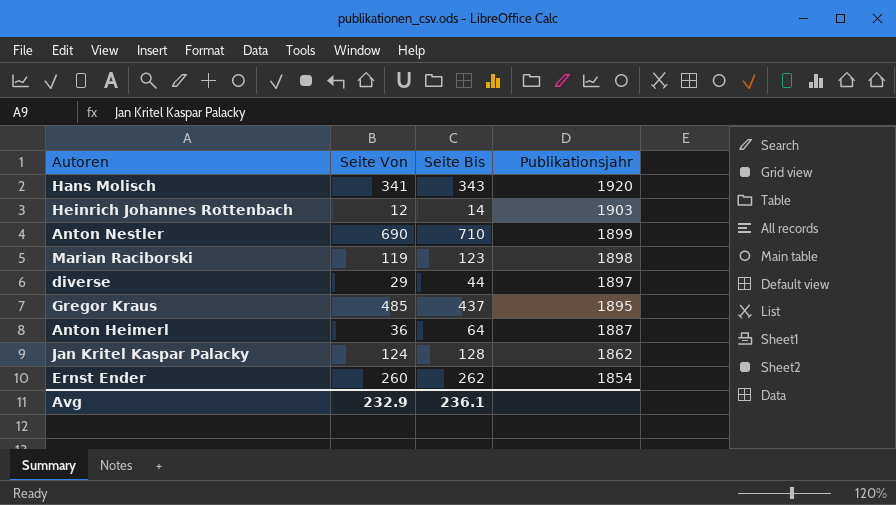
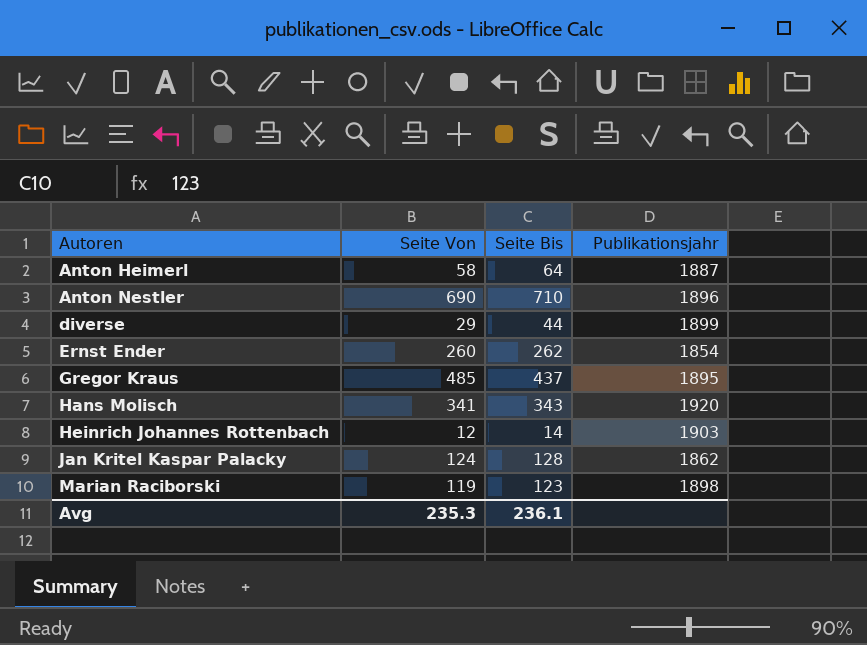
row order: Publikationsjahr descending -> Autoren ascending
Anton Heimerl | Seite Von: 36 -> 58
Anton Nestler | Publikationsjahr: 1899 -> 1896
diverse | Publikationsjahr: 1897 -> 1899
Avg | Seite Von: 232.9 -> 235.3

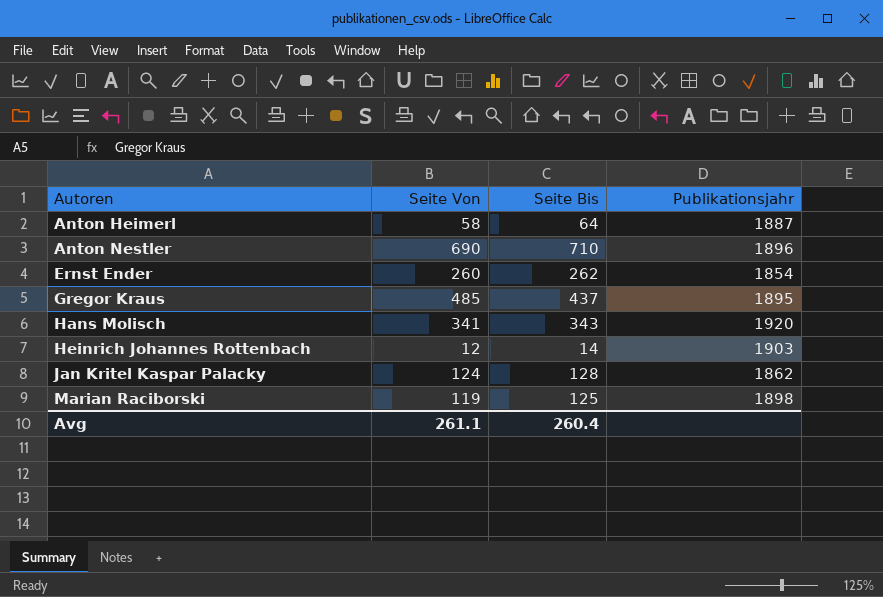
row diverse: 29 | 44 | 1899 -> none
Marian Raciborski | Seite Bis: 123 -> 125
Avg | Seite Von: 235.3 -> 261.1
Avg | Seite Bis: 236.1 -> 260.4

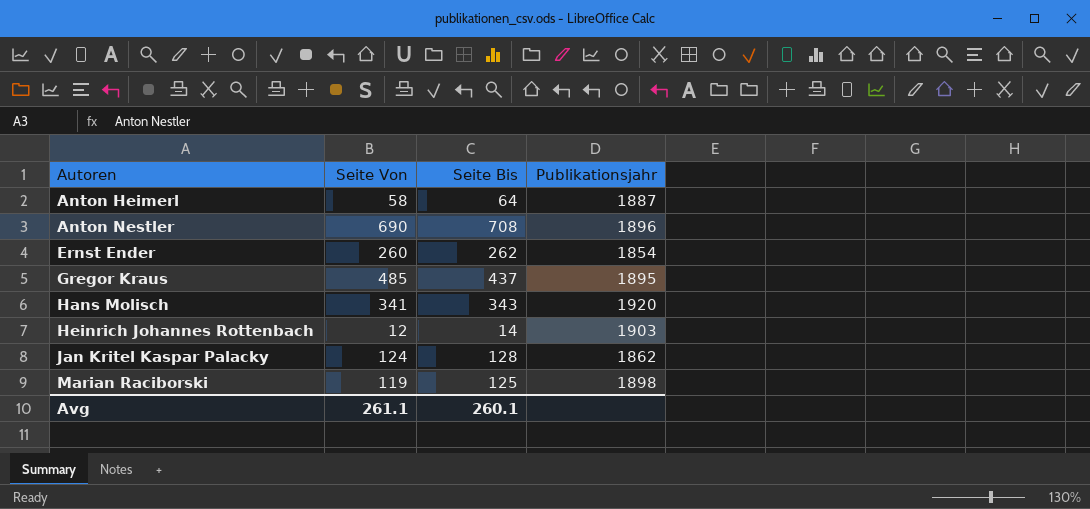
Anton Nestler | Seite Bis: 710 -> 708
Avg | Seite Bis: 260.4 -> 260.1

